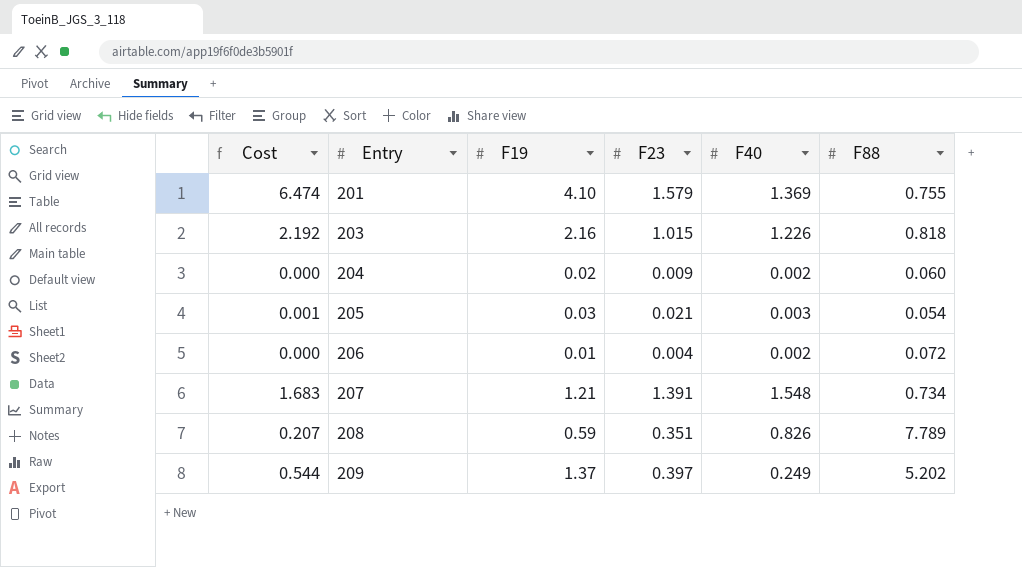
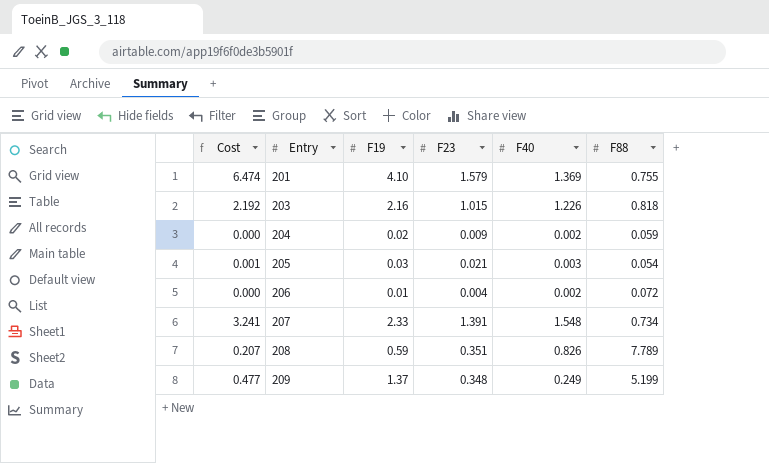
204 | F88: 0.060 -> 0.059
207 | Cost: 1.683 -> 3.241
207 | F19: 1.21 -> 2.33
209 | Cost: 0.544 -> 0.477
209 | F23: 0.397 -> 0.348
209 | F88: 5.202 -> 5.199

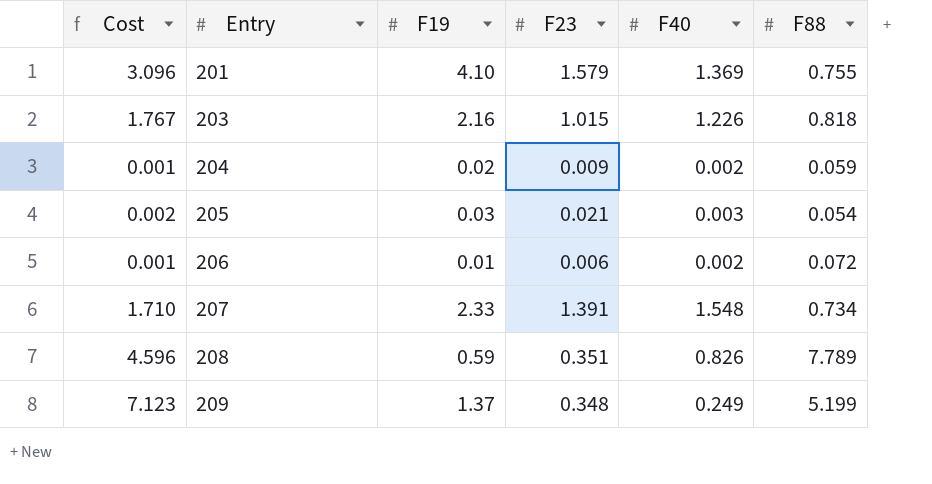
column Cost | formula: [F19] * [F23] -> [F19] * [F88]
206 | F23: 0.004 -> 0.006

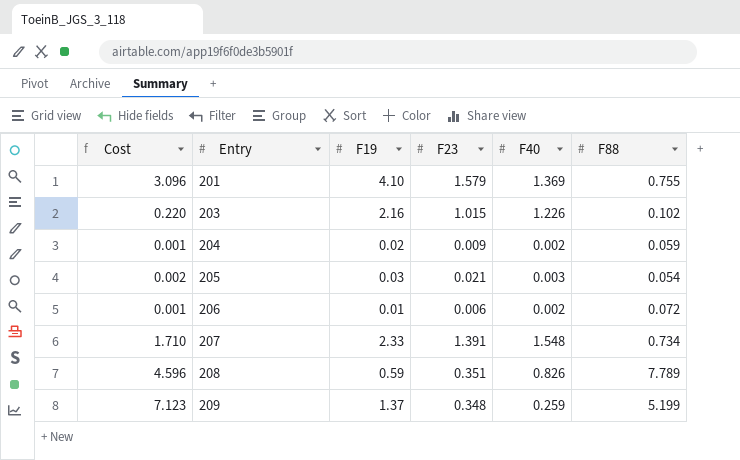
203 | Cost: 1.767 -> 0.220
203 | F88: 0.818 -> 0.102
209 | F40: 0.249 -> 0.259

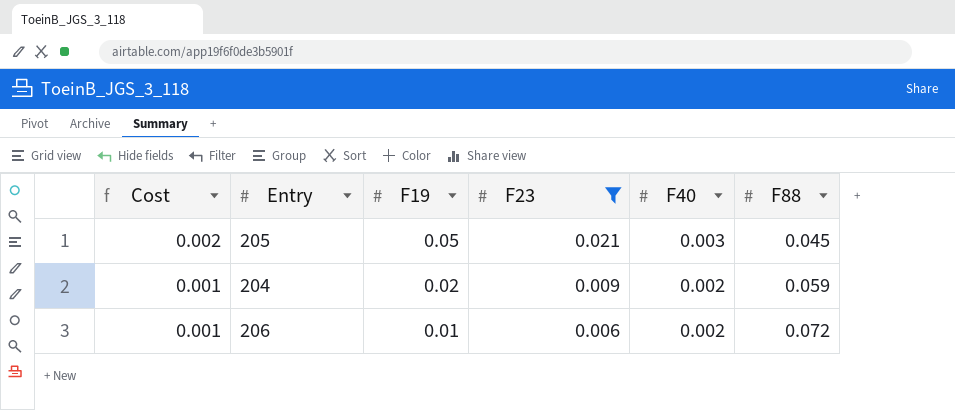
filter: none -> F23 <= 0.021
row order: Entry ascending -> Cost descending
205 | F19: 0.03 -> 0.05
205 | F88: 0.054 -> 0.045

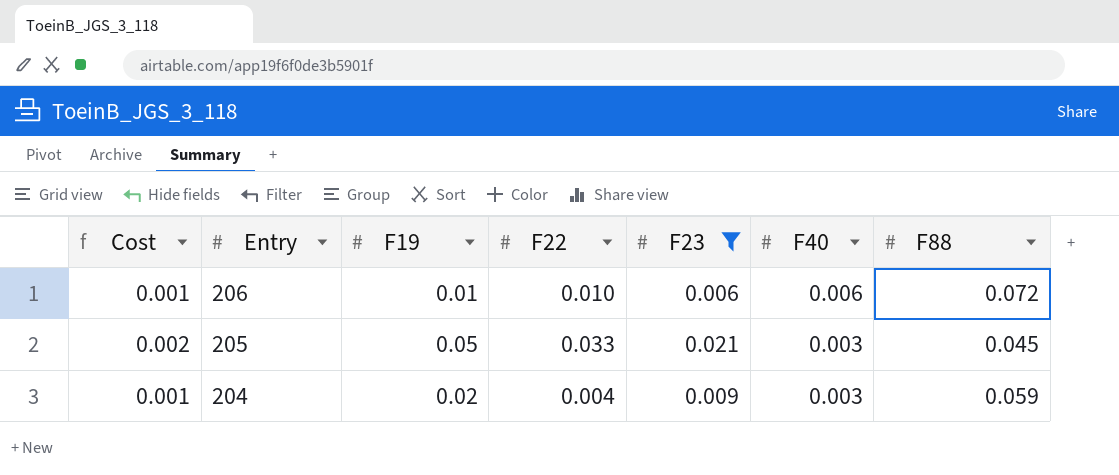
row order: Cost descending -> Entry descending
column F22 | position: none -> 4
206 | F40: 0.002 -> 0.006
204 | F40: 0.002 -> 0.003

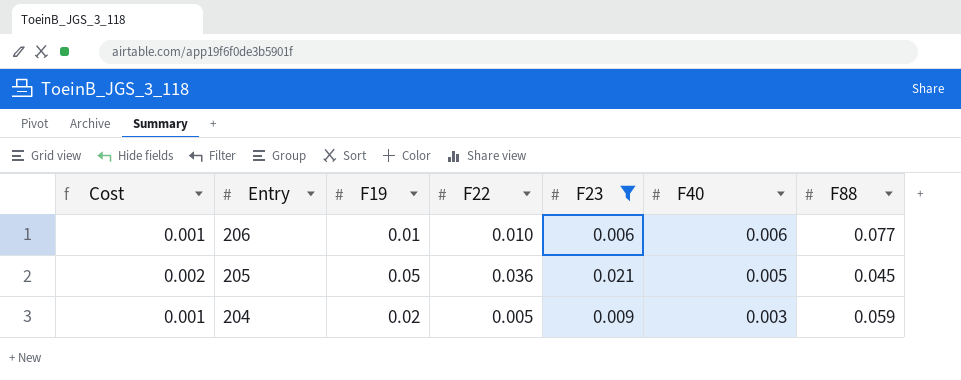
206 | F88: 0.072 -> 0.077
205 | F22: 0.033 -> 0.036
205 | F40: 0.003 -> 0.005
204 | F22: 0.004 -> 0.005

